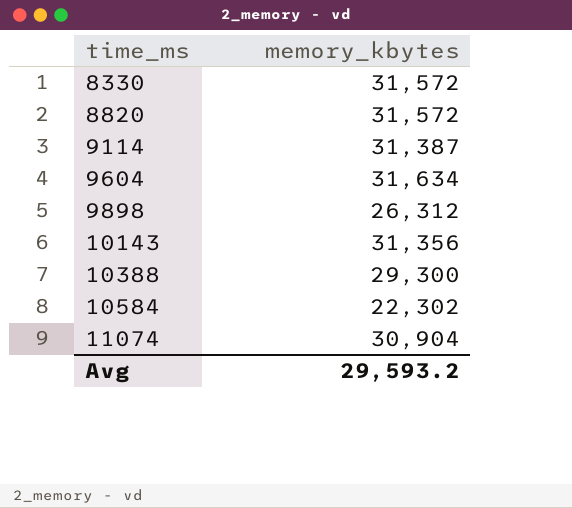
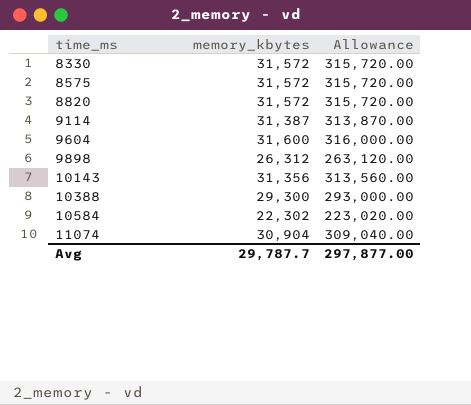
column Allowance | formula: none -> [memory_kbytes] * 10
row 8575: none -> 31,572 | 315,720.00
9604 | memory_kbytes: 31,634 -> 31,600
Avg | memory_kbytes: 29,593.2 -> 29,787.7

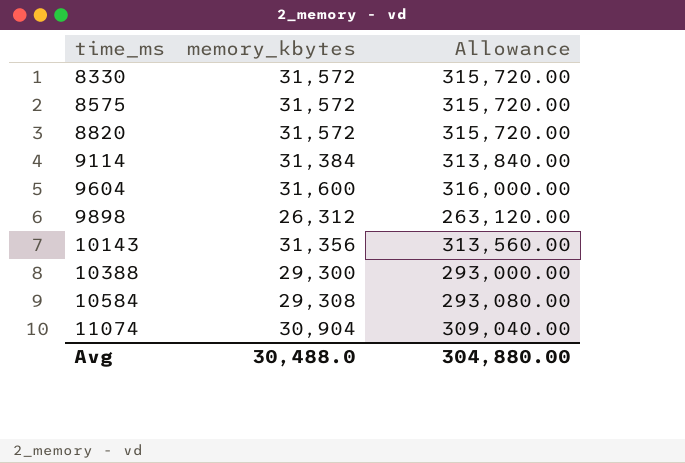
9114 | memory_kbytes: 31,387 -> 31,384
9114 | Allowance: 313,870.00 -> 313,840.00
10584 | memory_kbytes: 22,302 -> 29,308
10584 | Allowance: 223,020.00 -> 293,080.00
Avg | memory_kbytes: 29,787.7 -> 30,488.0
Avg | Allowance: 297,877.00 -> 304,880.00

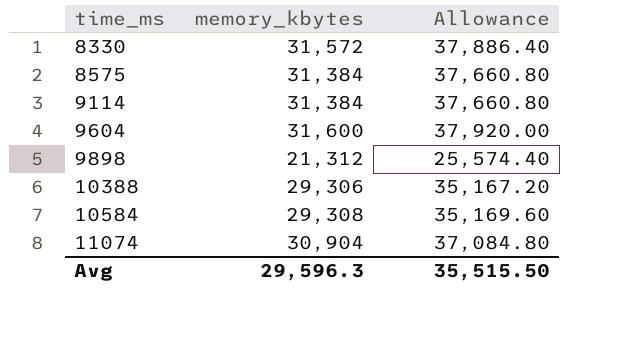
column Allowance | formula: [memory_kbytes] * 10 -> [memory_kbytes] * 1.2
row 8820: 31,572 | 315,720.00 -> none
row 10143: 31,356 | 313,560.00 -> none
8575 | memory_kbytes: 31,572 -> 31,384
9898 | memory_kbytes: 26,312 -> 21,312
10388 | memory_kbytes: 29,300 -> 29,306
Avg | memory_kbytes: 30,488.0 -> 29,596.3
Avg | Allowance: 304,880.00 -> 35,515.50

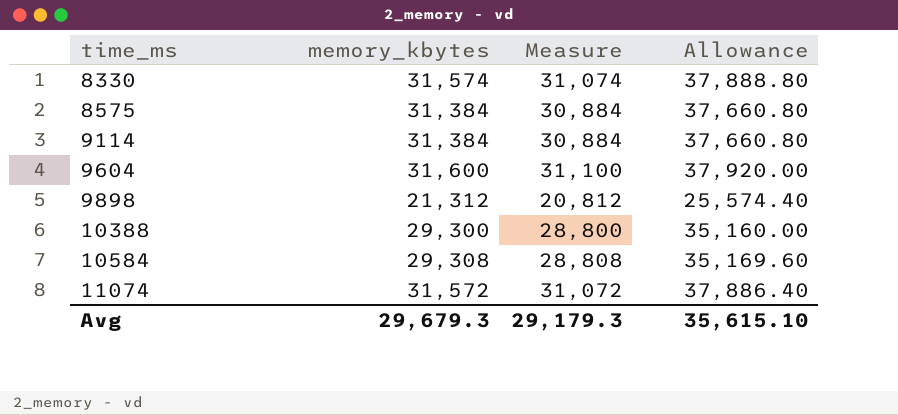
column Measure | formula: none -> [memory_kbytes] - 500
8330 | memory_kbytes: 31,572 -> 31,574
8330 | Allowance: 37,886.40 -> 37,888.80
10388 | memory_kbytes: 29,306 -> 29,300
10388 | Allowance: 35,167.20 -> 35,160.00
11074 | memory_kbytes: 30,904 -> 31,572
11074 | Allowance: 37,084.80 -> 37,886.40
Avg | memory_kbytes: 29,596.3 -> 29,679.3
Avg | Allowance: 35,515.50 -> 35,615.10

